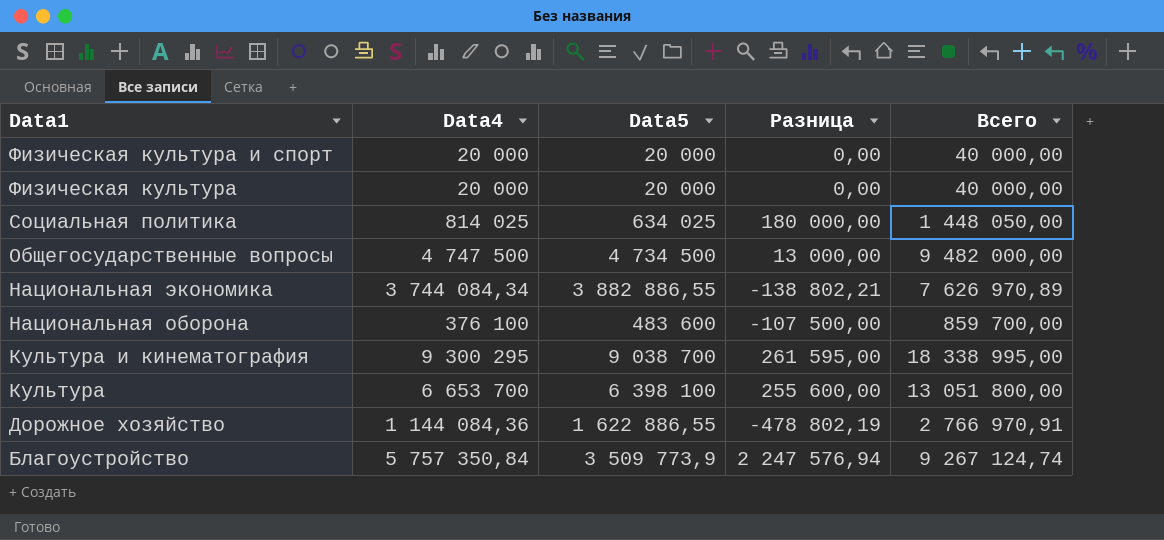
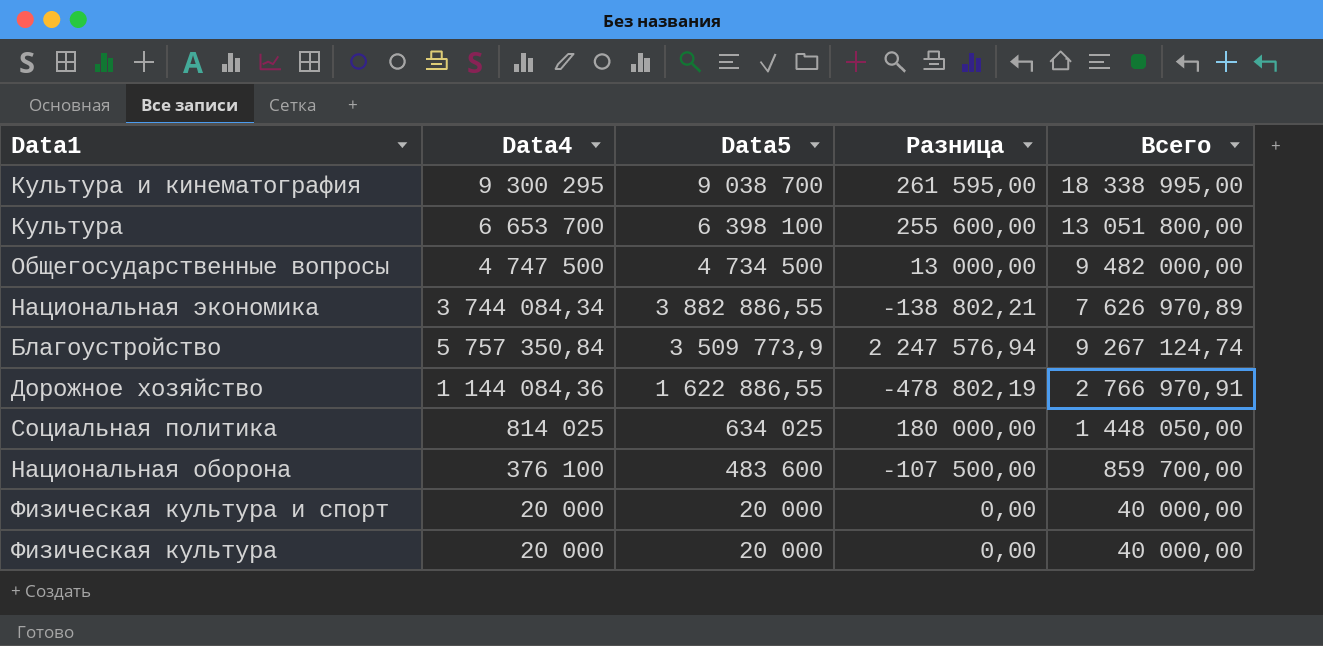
row order: Data1 descending -> Data5 descending

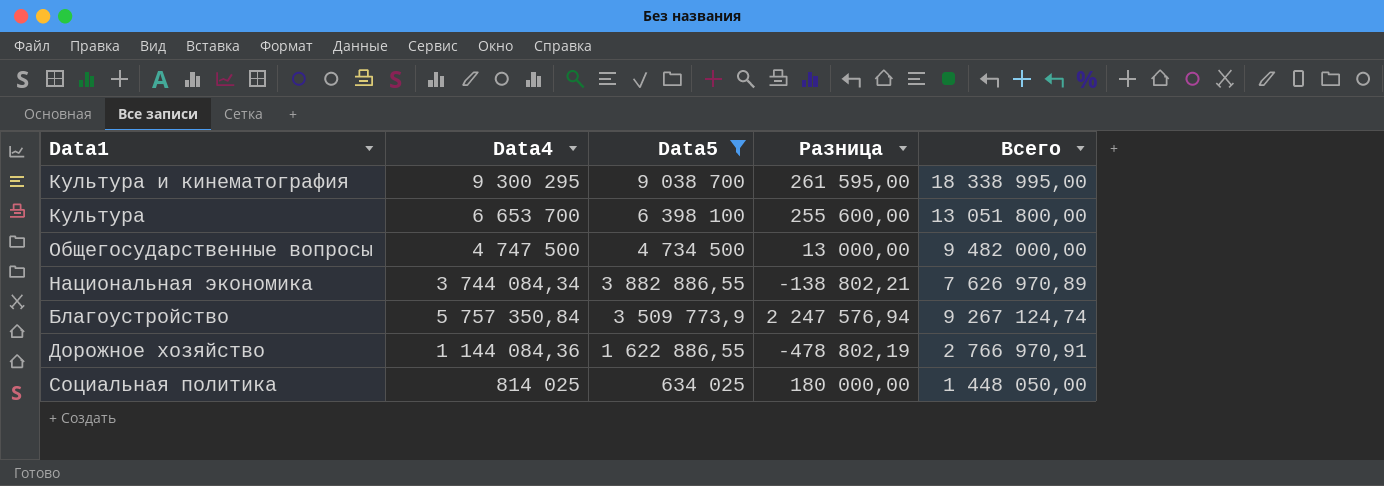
filter: none -> Data5 >= 634 025

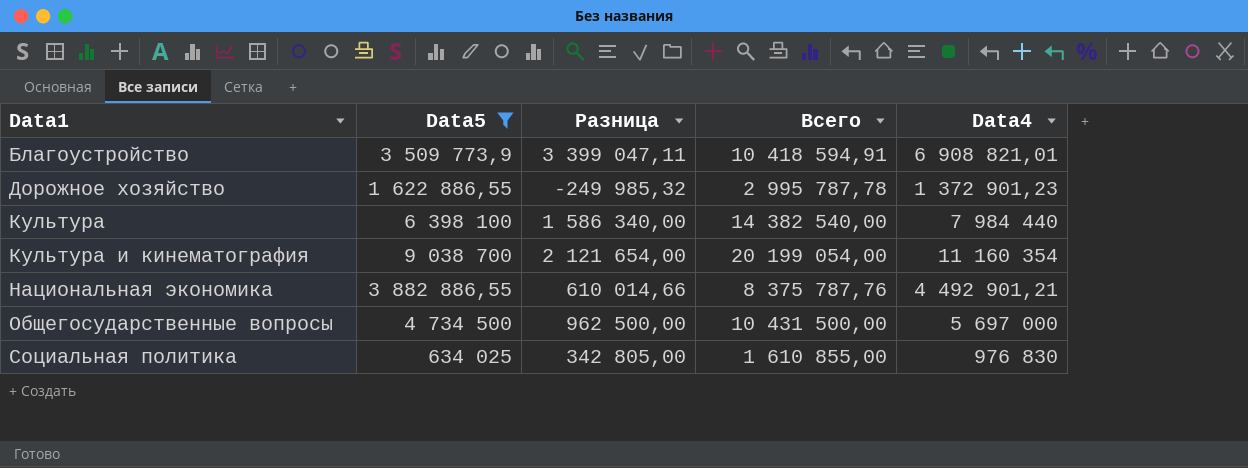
row order: Data5 descending -> Data1 ascending
column Data4 | position: 2 -> 5
Благоустройство | Разница: 2 247 576,94 -> 3 399 047,11
Благоустройство | Всего: 9 267 124,74 -> 10 418 594,91
Благоустройство | Data4: 5 757 350,84 -> 6 908 821,01
Дорожное хозяйство | Разница: -478 802,19 -> -249 985,32
Дорожное хозяйство | Всего: 2 766 970,91 -> 2 995 787,78
Дорожное хозяйство | Data4: 1 144 084,36 -> 1 372 901,23
Культура | Разница: 255 600,00 -> 1 586 340,00
Культура | Всего: 13 051 800,00 -> 14 382 540,00
Культура | Data4: 6 653 700 -> 7 984 440
Культура и кинематография | Разница: 261 595,00 -> 2 121 654,00
Культура и кинематография | Всего: 18 338 995,00 -> 20 199 054,00
Культура и кинематография | Data4: 9 300 295 -> 11 160 354
Национальная экономика | Разница: -138 802,21 -> 610 014,66
Национальная экономика | Всего: 7 626 970,89 -> 8 375 787,76
Национальная экономика | Data4: 3 744 084,34 -> 4 492 901,21
Общегосударственные вопросы | Разница: 13 000,00 -> 962 500,00
Общегосударственные вопросы | Всего: 9 482 000,00 -> 10 431 500,00
Общегосударственные вопросы | Data4: 4 747 500 -> 5 697 000
Социальная политика | Разница: 180 000,00 -> 342 805,00
Социальная политика | Всего: 1 448 050,00 -> 1 610 855,00
Социальная политика | Data4: 814 025 -> 976 830

